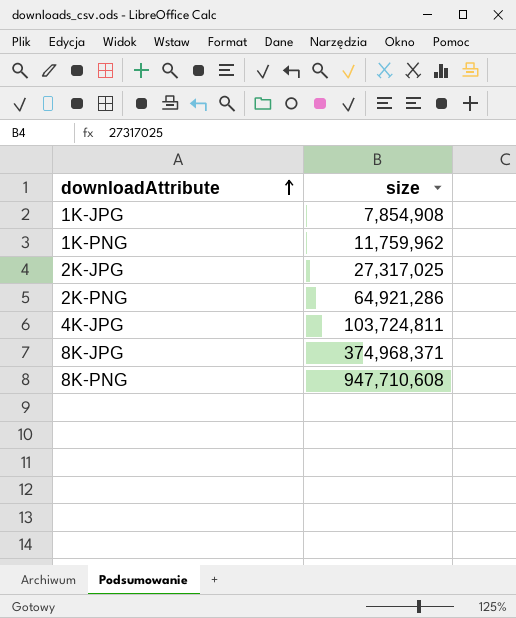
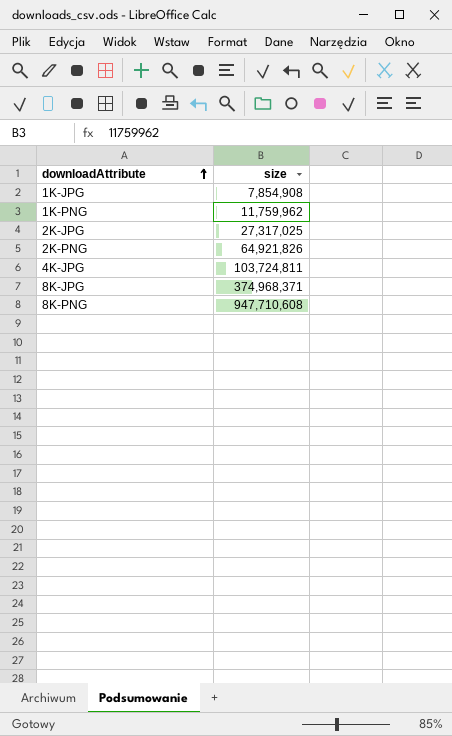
2K-PNG | size: 64,921,286 -> 64,921,826

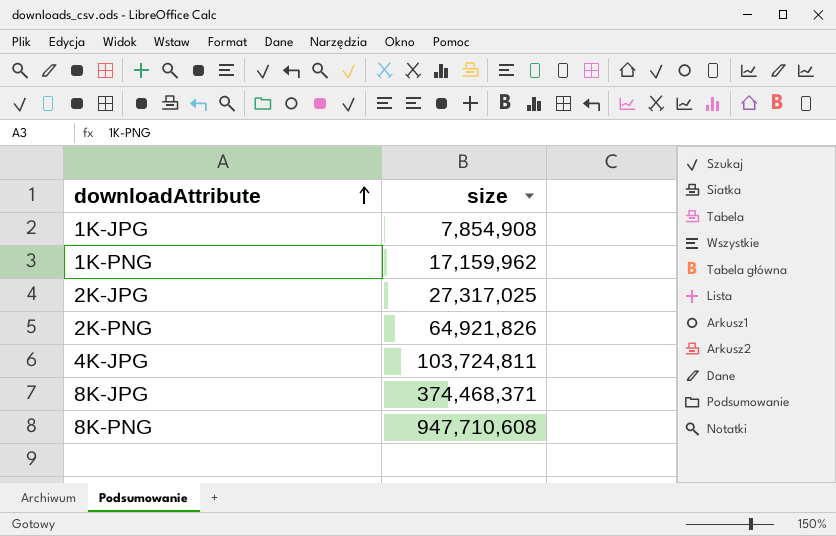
1K-PNG | size: 11,759,962 -> 17,159,962
8K-JPG | size: 374,968,371 -> 374,468,371

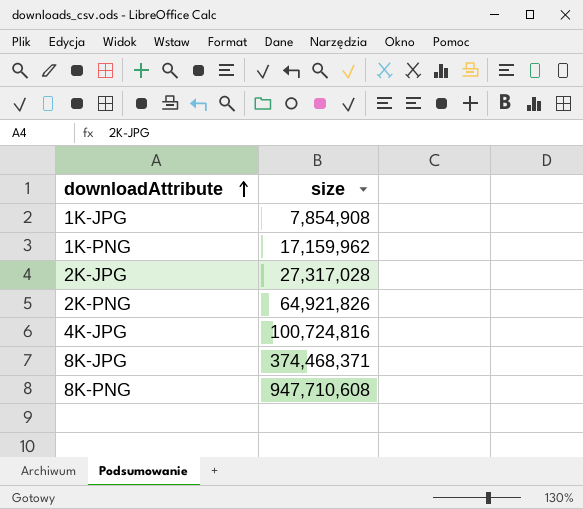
2K-JPG | size: 27,317,025 -> 27,317,028
4K-JPG | size: 103,724,811 -> 100,724,816

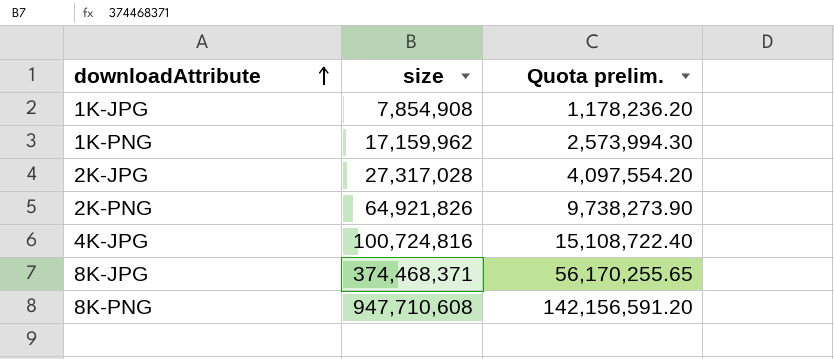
column Quota prelim. | formula: none -> [size] * 0.15

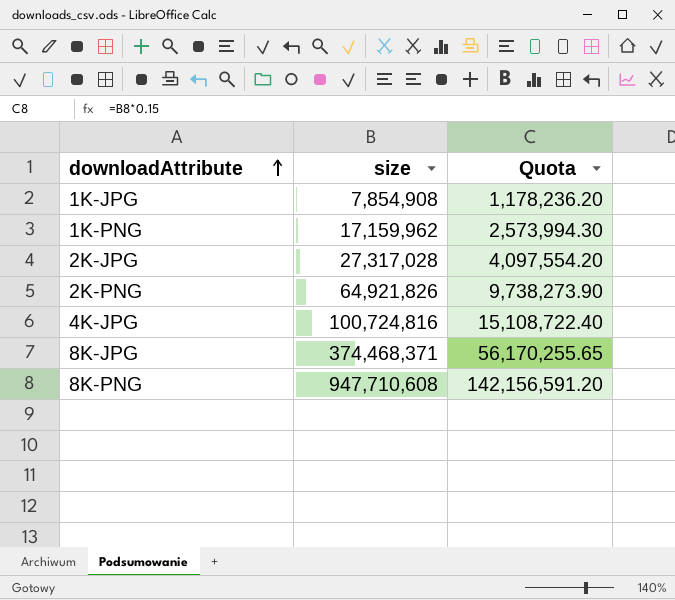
column name: Quota prelim. -> Quota

